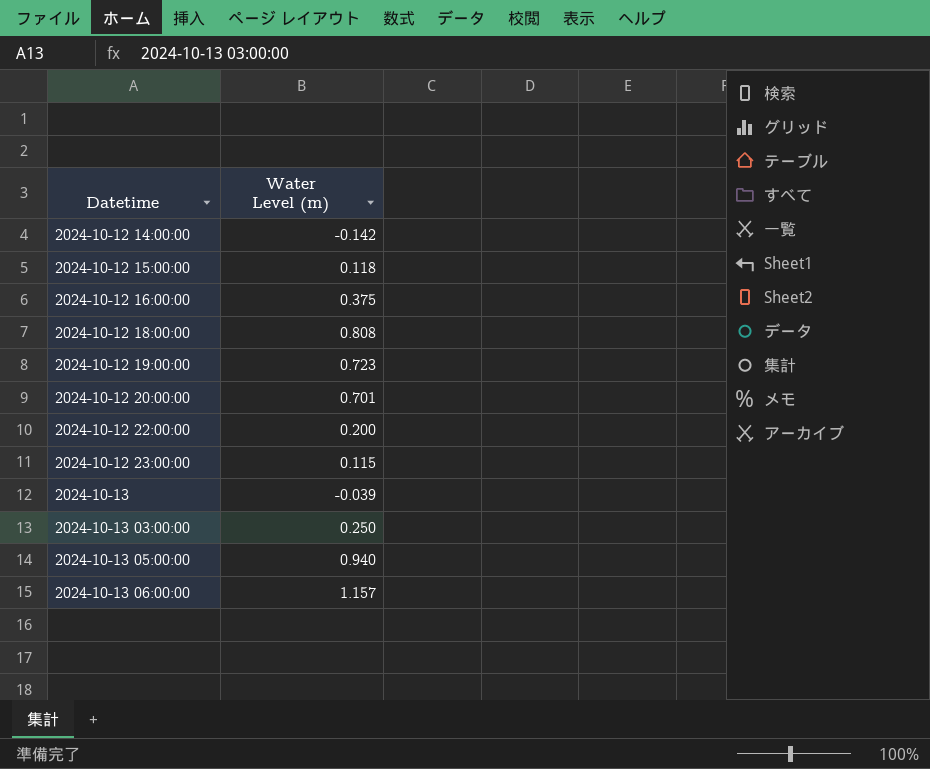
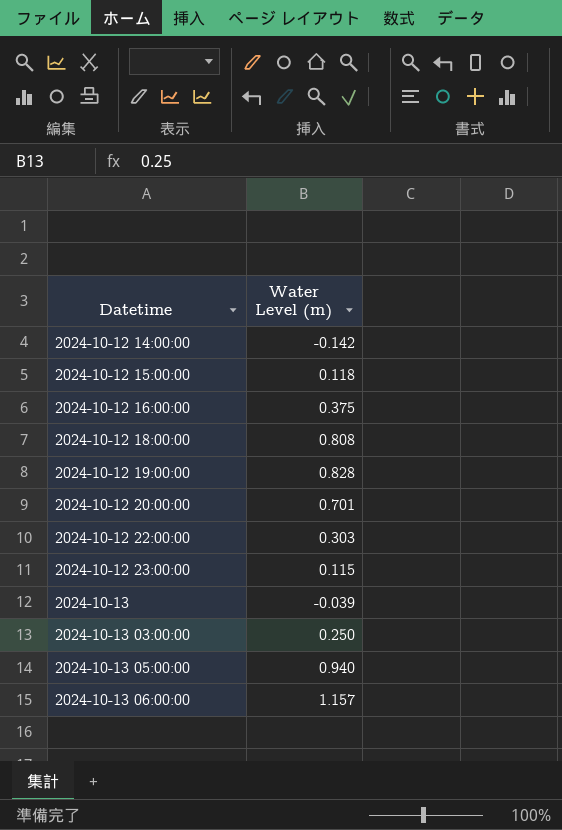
2024-10-12 19:00:00 | Water Level (m): 0.723 -> 0.828
2024-10-12 22:00:00 | Water Level (m): 0.200 -> 0.303

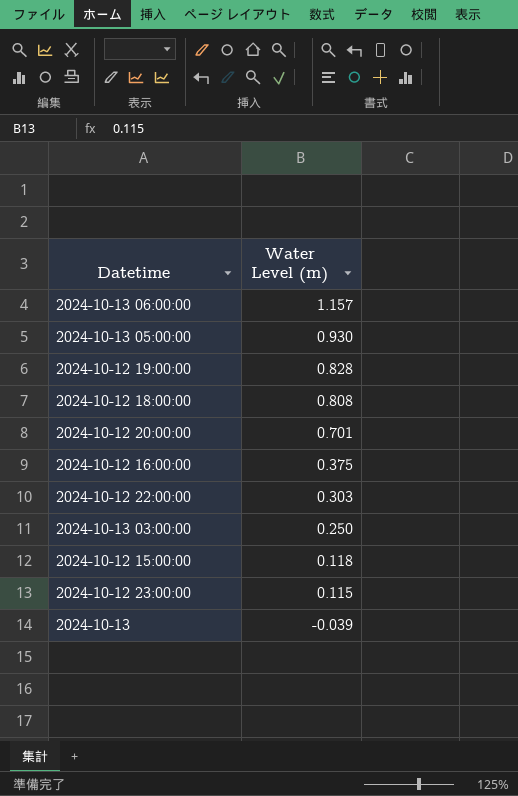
row order: Datetime ascending -> Water Level (m) descending
row 2024-10-12 14:00:00: -0.142 -> none
2024-10-13 05:00:00 | Water Level (m): 0.940 -> 0.930

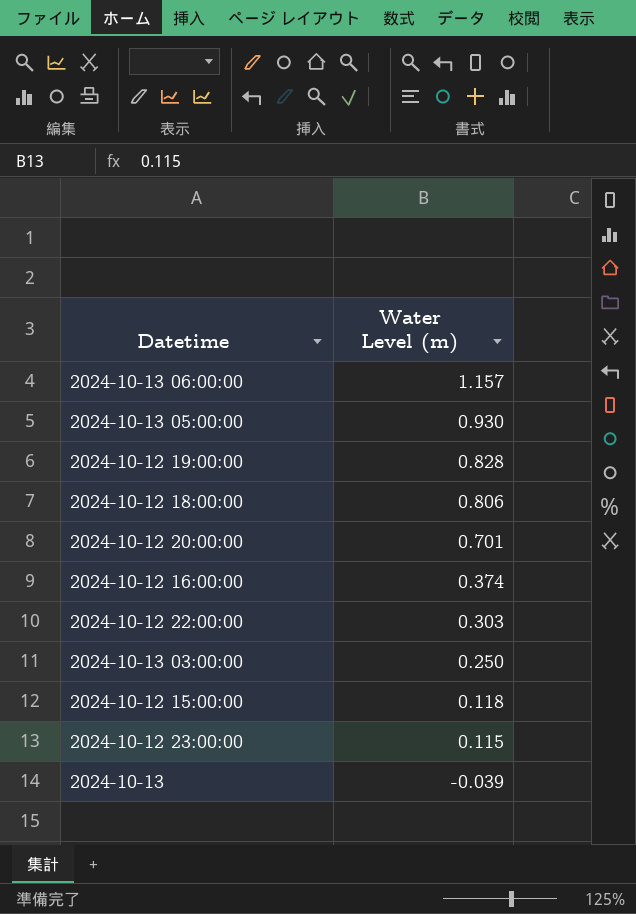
2024-10-12 18:00:00 | Water Level (m): 0.808 -> 0.806
2024-10-12 16:00:00 | Water Level (m): 0.375 -> 0.374

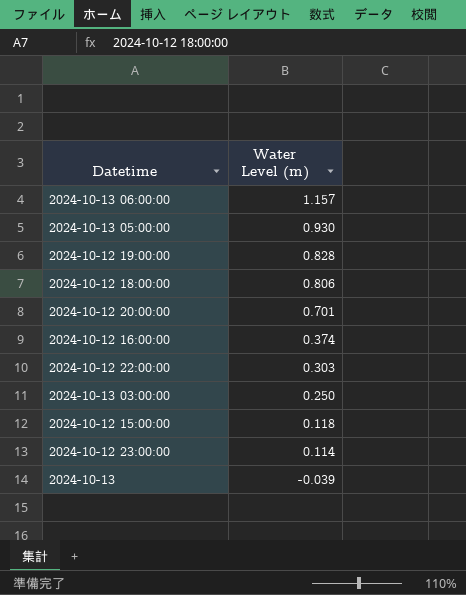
2024-10-12 23:00:00 | Water Level (m): 0.115 -> 0.114

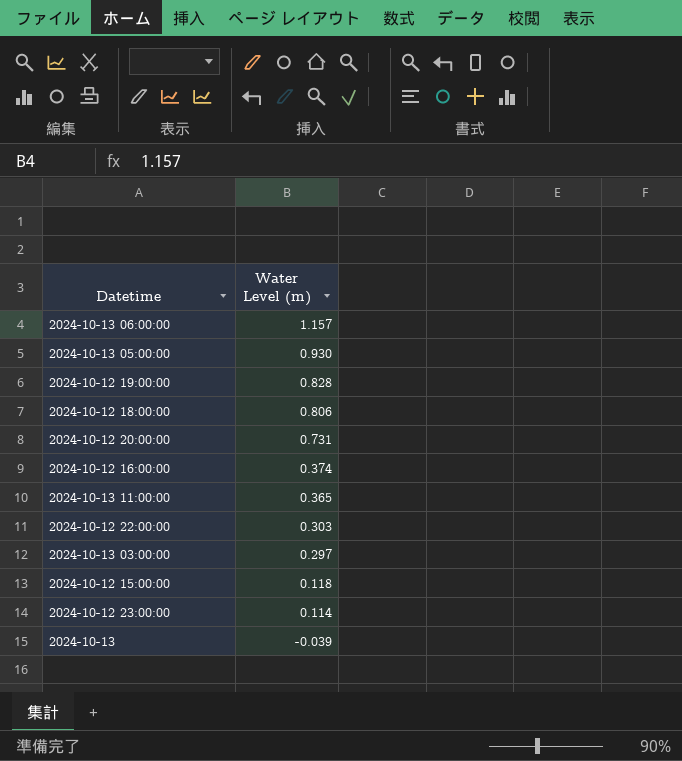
2024-10-12 20:00:00 | Water Level (m): 0.701 -> 0.731
row 2024-10-13 11:00:00: none -> 0.365
2024-10-13 03:00:00 | Water Level (m): 0.250 -> 0.297

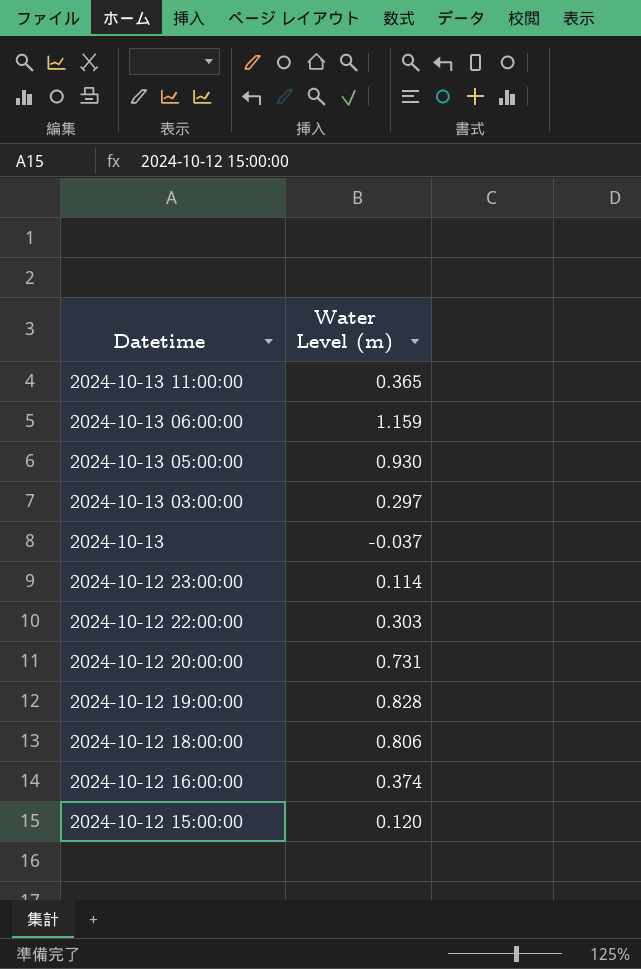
row order: Water Level (m) descending -> Datetime descending
2024-10-13 06:00:00 | Water Level (m): 1.157 -> 1.159
2024-10-13 | Water Level (m): -0.039 -> -0.037
2024-10-12 15:00:00 | Water Level (m): 0.118 -> 0.120

